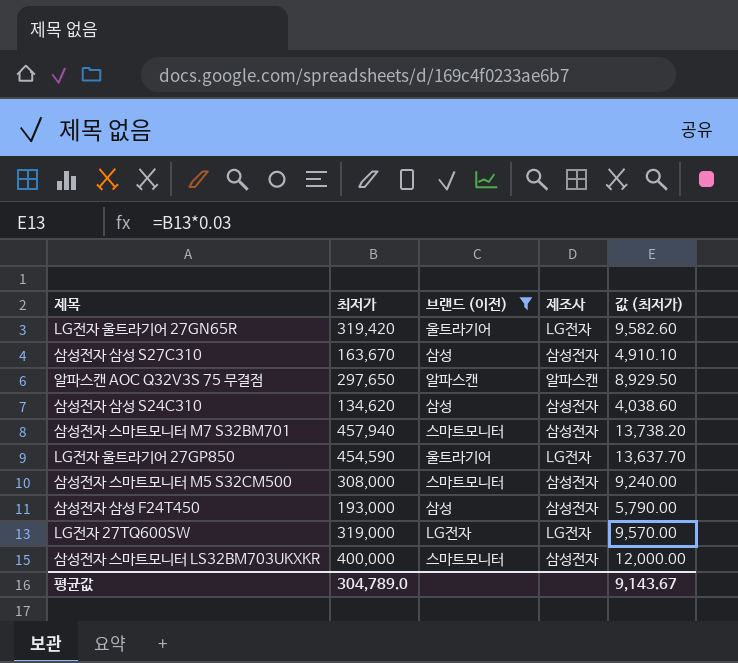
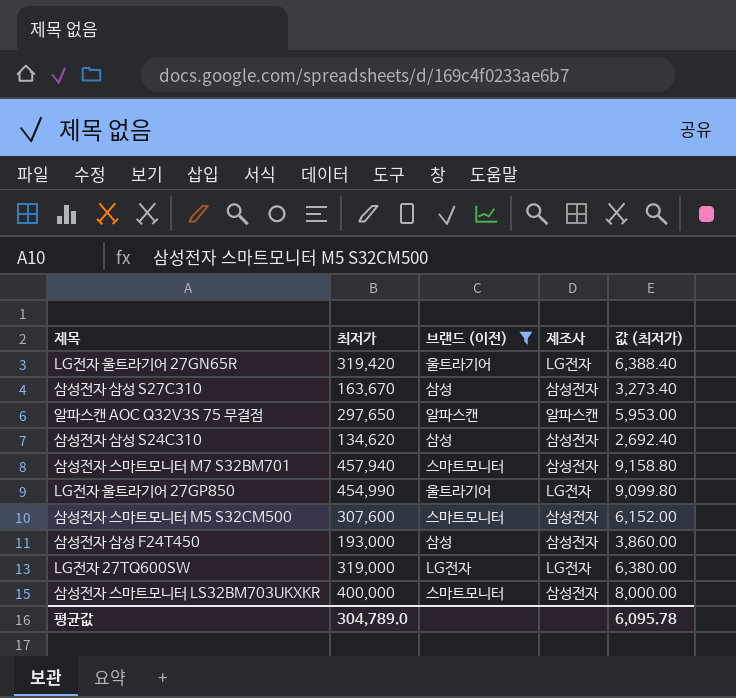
column 값 (최저가) | formula: [최저가] * 0.03 -> [최저가] * 0.02
LG전자 울트라기어 27GP850 | 최저가: 454,590 -> 454,990
삼성전자 스마트모니터 M5 S32CM500 | 최저가: 308,000 -> 307,600
평균값 | 값 (최저가): 9,143.67 -> 6,095.78

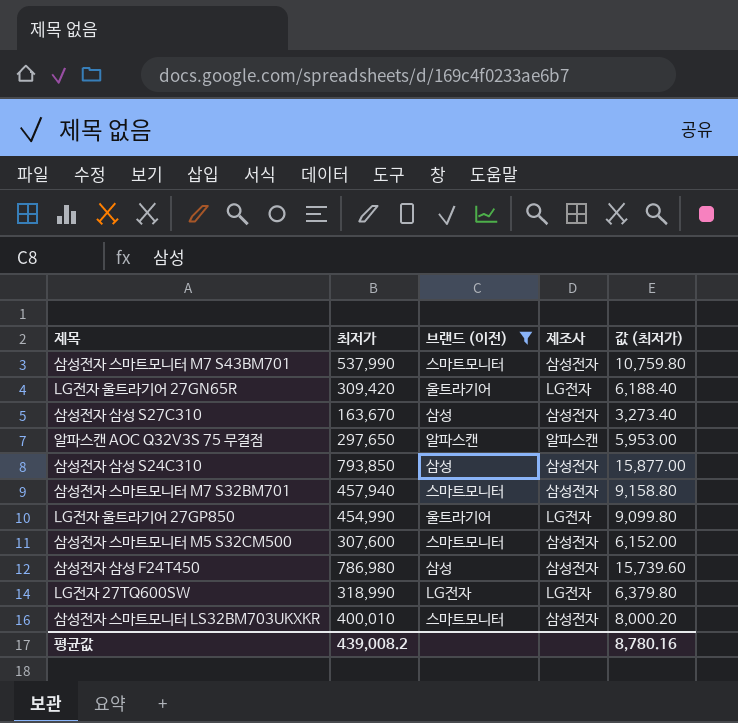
row 삼성전자 스마트모니터 M7 S43BM701: none -> 537,990 | 스마트모니터 | 삼성전자 | 10,759.80
LG전자 울트라기어 27GN65R | 최저가: 319,420 -> 309,420
LG전자 울트라기어 27GN65R | 값 (최저가): 6,388.40 -> 6,188.40
삼성전자 삼성 S24C310 | 최저가: 134,620 -> 793,850
삼성전자 삼성 S24C310 | 값 (최저가): 2,692.40 -> 15,877.00
삼성전자 삼성 F24T450 | 최저가: 193,000 -> 786,980
삼성전자 삼성 F24T450 | 값 (최저가): 3,860.00 -> 15,739.60
LG전자 27TQ600SW | 최저가: 319,000 -> 318,990
LG전자 27TQ600SW | 값 (최저가): 6,380.00 -> 6,379.80
삼성전자 스마트모니터 LS32BM703UKXKR | 최저가: 400,000 -> 400,010
삼성전자 스마트모니터 LS32BM703UKXKR | 값 (최저가): 8,000.00 -> 8,000.20
평균값 | 최저가: 304,789.0 -> 439,008.2
평균값 | 값 (최저가): 6,095.78 -> 8,780.16

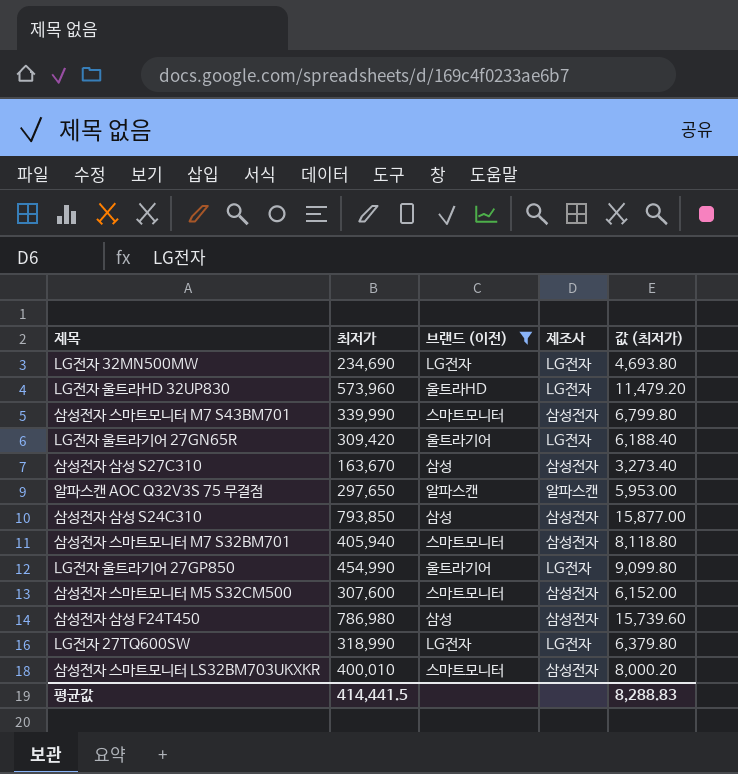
row LG전자 32MN500MW: none -> 234,690 | LG전자 | LG전자 | 4,693.80
row LG전자 울트라HD 32UP830: none -> 573,960 | 울트라HD | LG전자 | 11,479.20
삼성전자 스마트모니터 M7 S43BM701 | 최저가: 537,990 -> 339,990
삼성전자 스마트모니터 M7 S43BM701 | 값 (최저가): 10,759.80 -> 6,799.80
삼성전자 스마트모니터 M7 S32BM701 | 최저가: 457,940 -> 405,940
삼성전자 스마트모니터 M7 S32BM701 | 값 (최저가): 9,158.80 -> 8,118.80
평균값 | 최저가: 439,008.2 -> 414,441.5
평균값 | 값 (최저가): 8,780.16 -> 8,288.83

